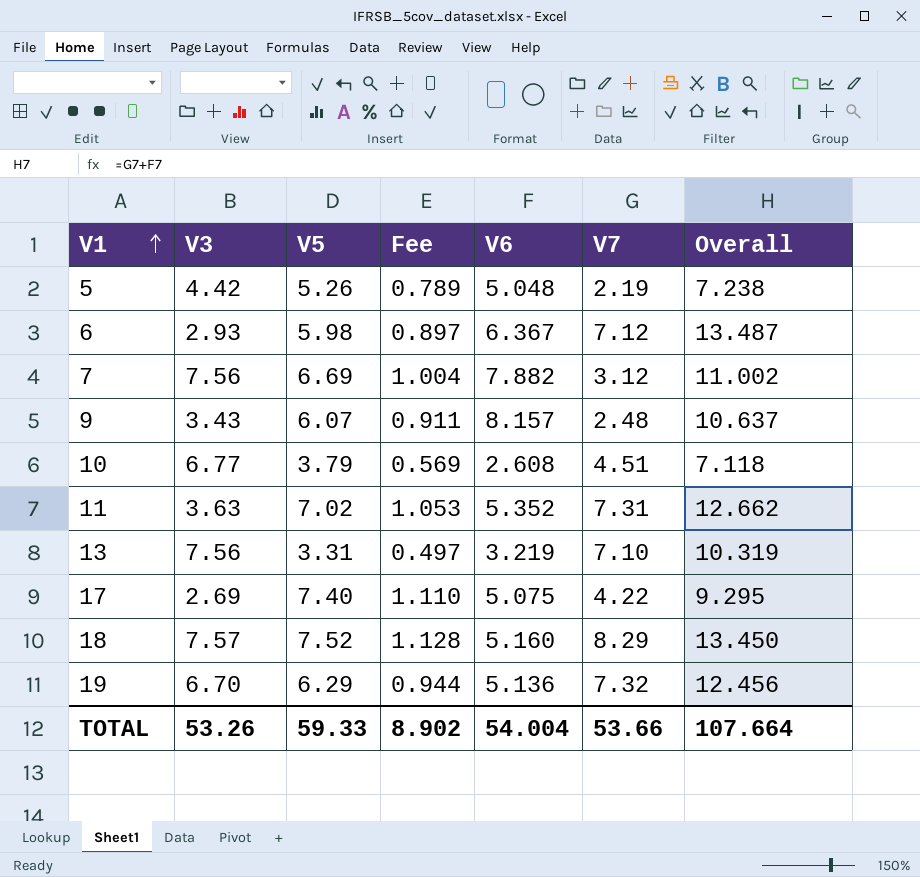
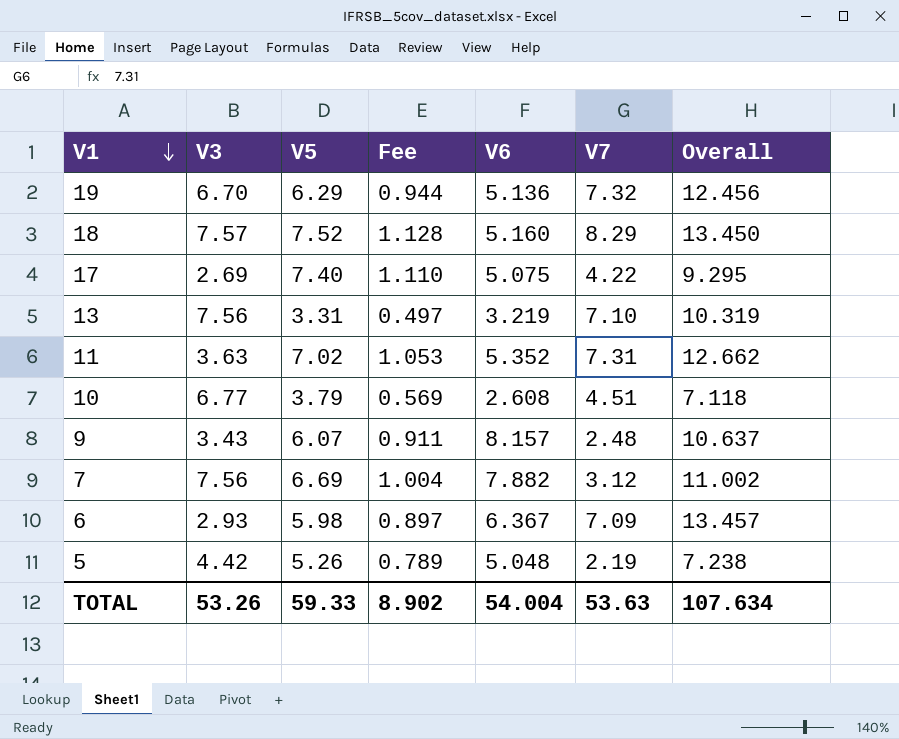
row order: V1 ascending -> V1 descending
6 | V7: 7.12 -> 7.09
6 | Overall: 13.487 -> 13.457
TOTAL | V7: 53.66 -> 53.63
TOTAL | Overall: 107.664 -> 107.634

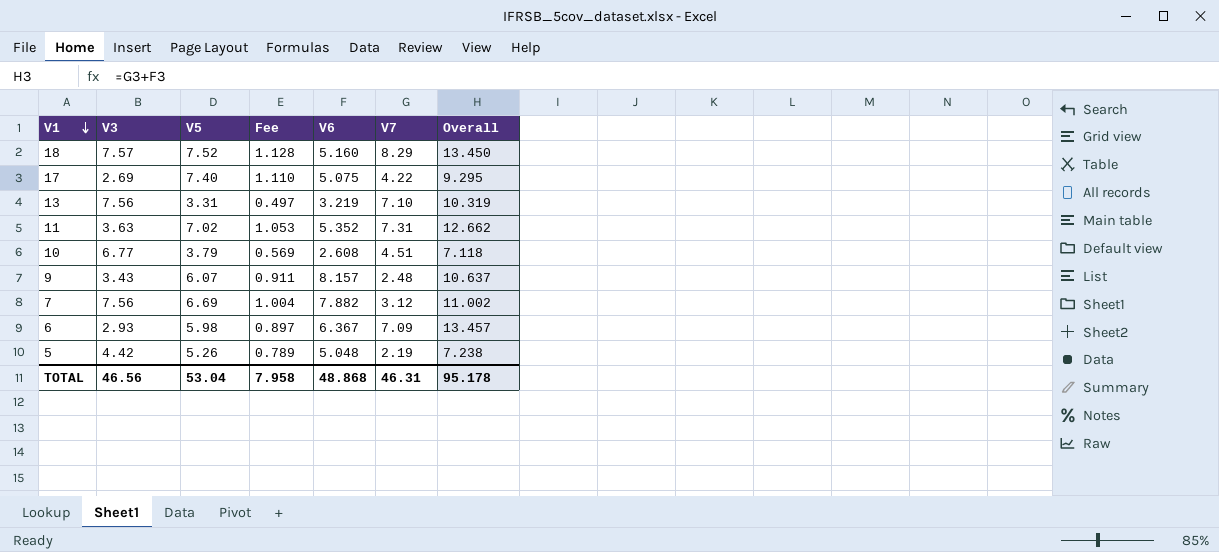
row 19: 6.70 | 6.29 | 0.944 | 5.136 | 7.32 | 12.456 -> none
TOTAL | V3: 53.26 -> 46.56
TOTAL | V5: 59.33 -> 53.04
TOTAL | Fee: 8.902 -> 7.958
TOTAL | V6: 54.004 -> 48.868
TOTAL | V7: 53.63 -> 46.31
TOTAL | Overall: 107.634 -> 95.178

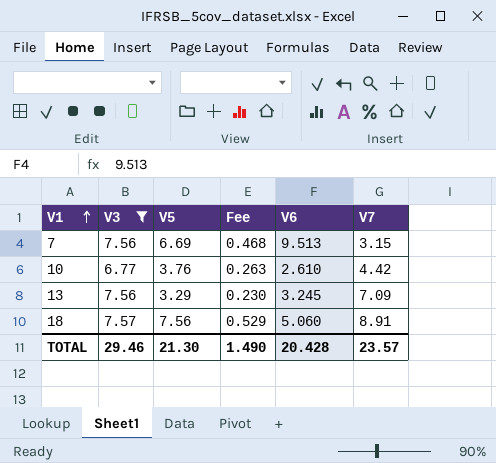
filter: none -> V3 >= 6.77
row order: V1 descending -> V1 ascending
column Overall | formula: [V6] + [V7] -> none
column Fee | formula: [V5] * 0.15 -> [V5] * 0.07
7 | V6: 7.882 -> 9.513
7 | V7: 3.12 -> 3.15
10 | V5: 3.79 -> 3.76
10 | V6: 2.608 -> 2.610
10 | V7: 4.51 -> 4.42
13 | V5: 3.31 -> 3.29
13 | V6: 3.219 -> 3.245
13 | V7: 7.10 -> 7.09
18 | V5: 7.52 -> 7.56
18 | V6: 5.160 -> 5.060
18 | V7: 8.29 -> 8.91
TOTAL | V3: 46.56 -> 29.46
TOTAL | V5: 53.04 -> 21.30
TOTAL | Fee: 7.958 -> 1.490
TOTAL | V6: 48.868 -> 20.428
TOTAL | V7: 46.31 -> 23.57

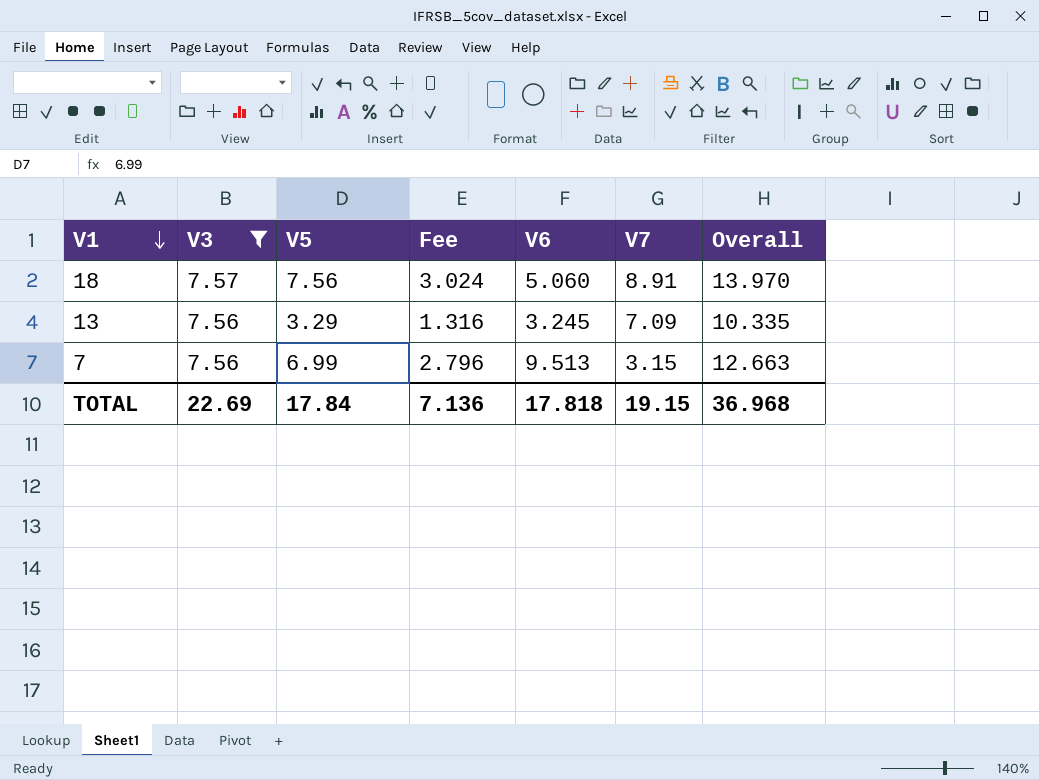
row order: V1 ascending -> V1 descending
column Fee | formula: [V5] * 0.07 -> [V5] * 0.4
column Overall | formula: none -> [V6] + [V7]
row 10: 6.77 | 3.76 | 0.263 | 2.610 | 4.42 -> none
7 | V5: 6.69 -> 6.99
TOTAL | V3: 29.46 -> 22.69
TOTAL | V5: 21.30 -> 17.84
TOTAL | Fee: 1.490 -> 7.136
TOTAL | V6: 20.428 -> 17.818
TOTAL | V7: 23.57 -> 19.15

